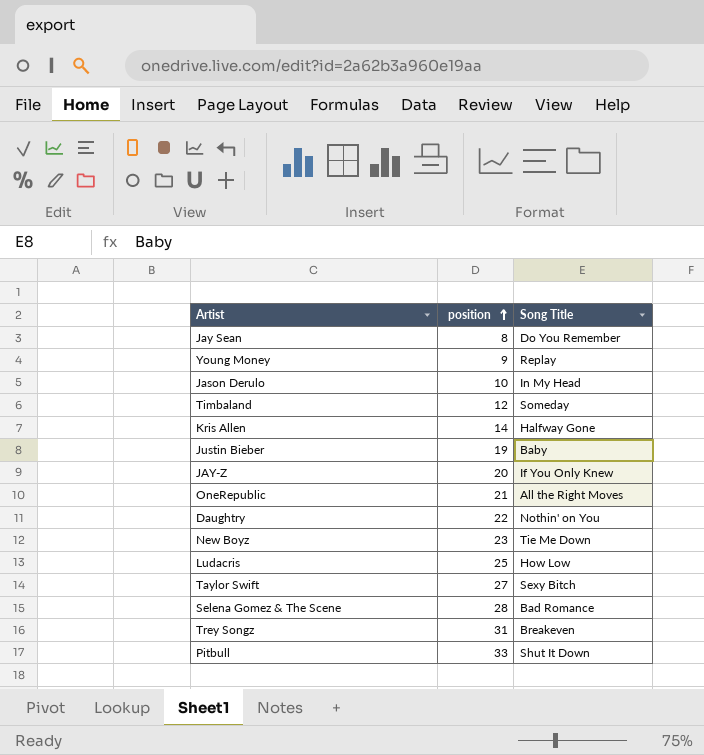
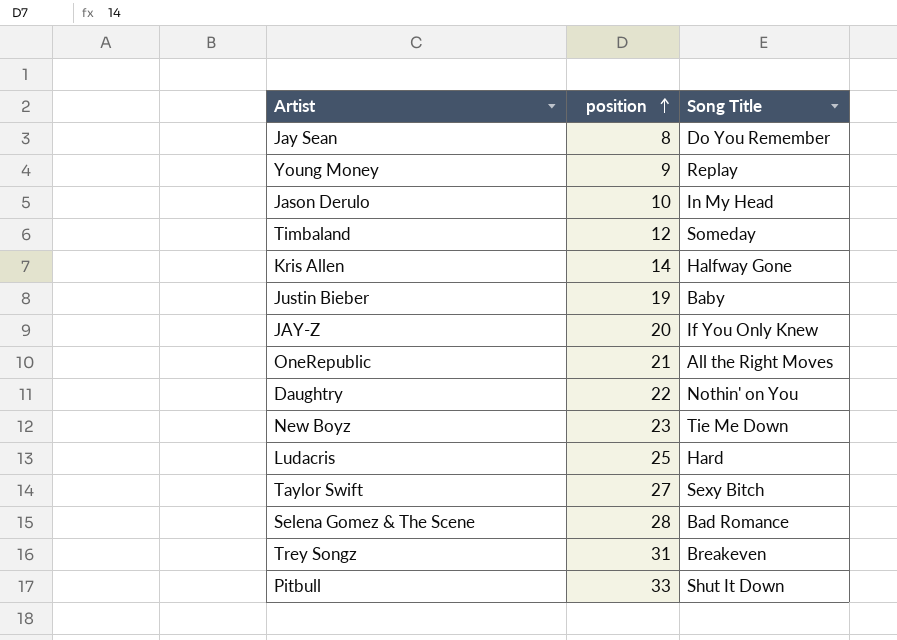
Ludacris | Song Title: How Low -> Hard

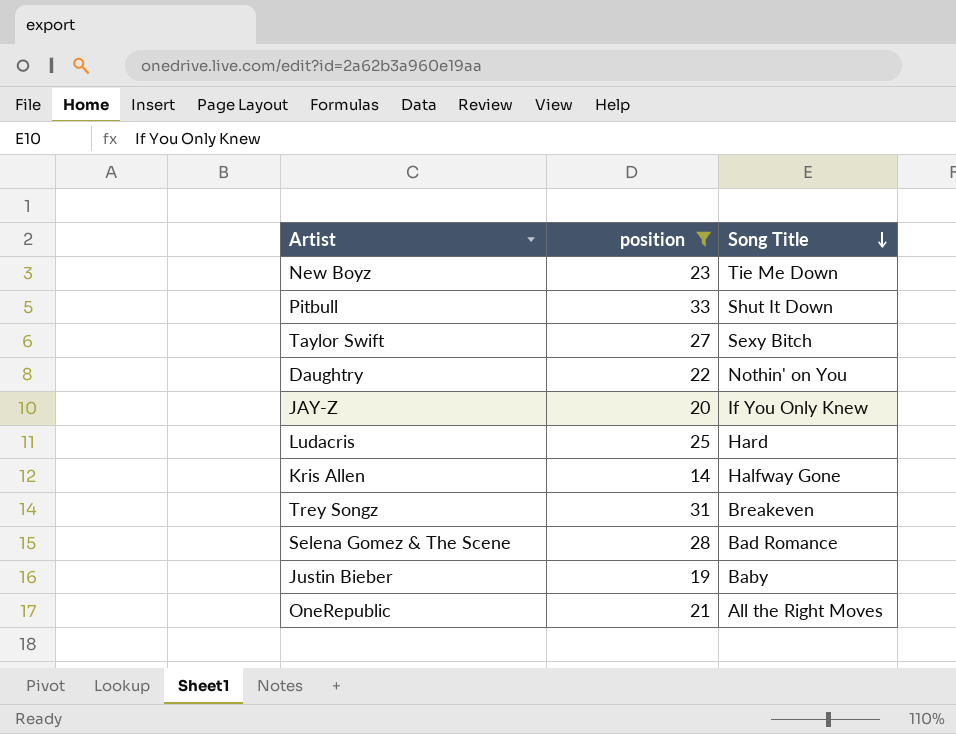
filter: none -> position >= 14
row order: position ascending -> Song Title descending

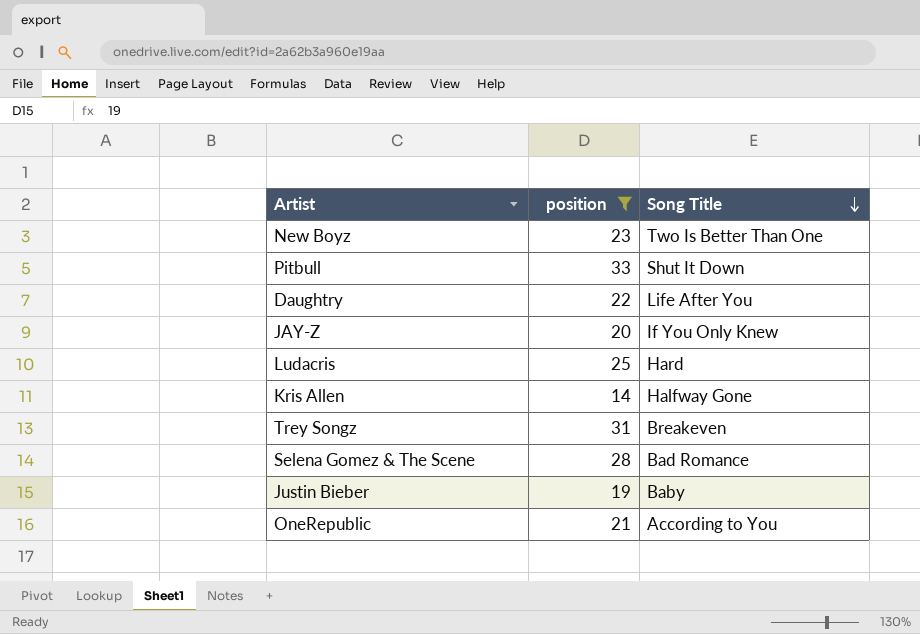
row Taylor Swift: 27 | Sexy Bitch -> none
New Boyz | Song Title: Tie Me Down -> Two Is Better Than One
Daughtry | Song Title: Nothin' on You -> Life After You
OneRepublic | Song Title: All the Right Moves -> According to You

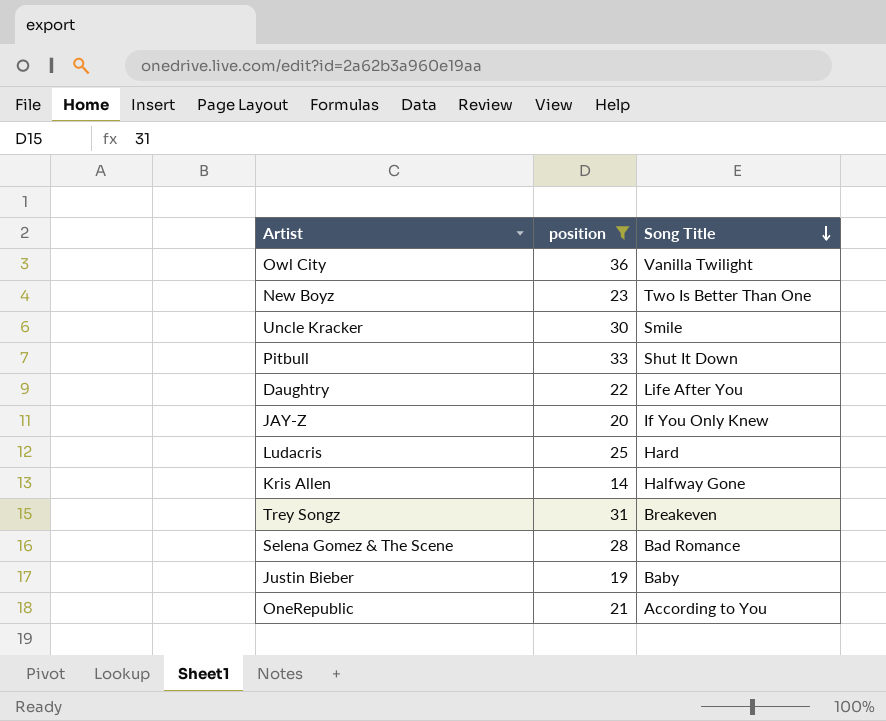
row Owl City: none -> 36 | Vanilla Twilight
row Uncle Kracker: none -> 30 | Smile

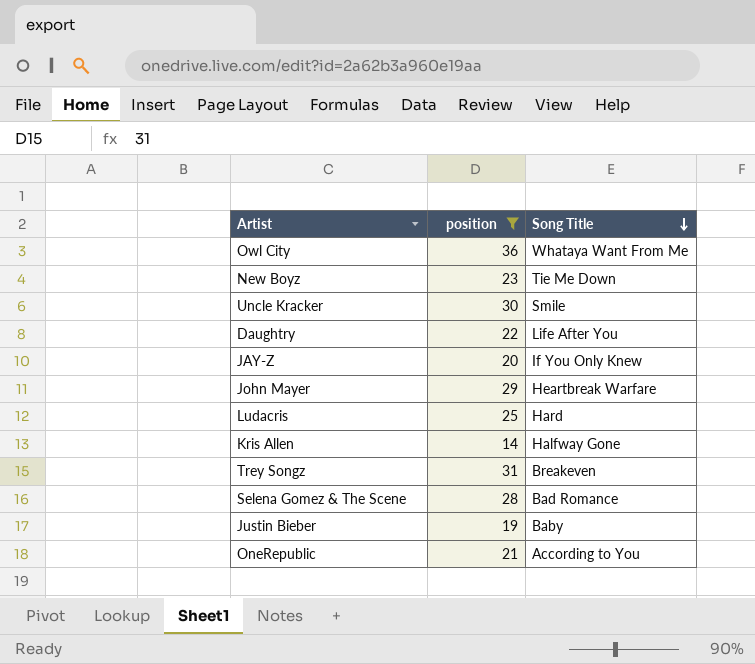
row Pitbull: 33 | Shut It Down -> none
Owl City | Song Title: Vanilla Twilight -> Whataya Want From Me
New Boyz | Song Title: Two Is Better Than One -> Tie Me Down
row John Mayer: none -> 29 | Heartbreak Warfare

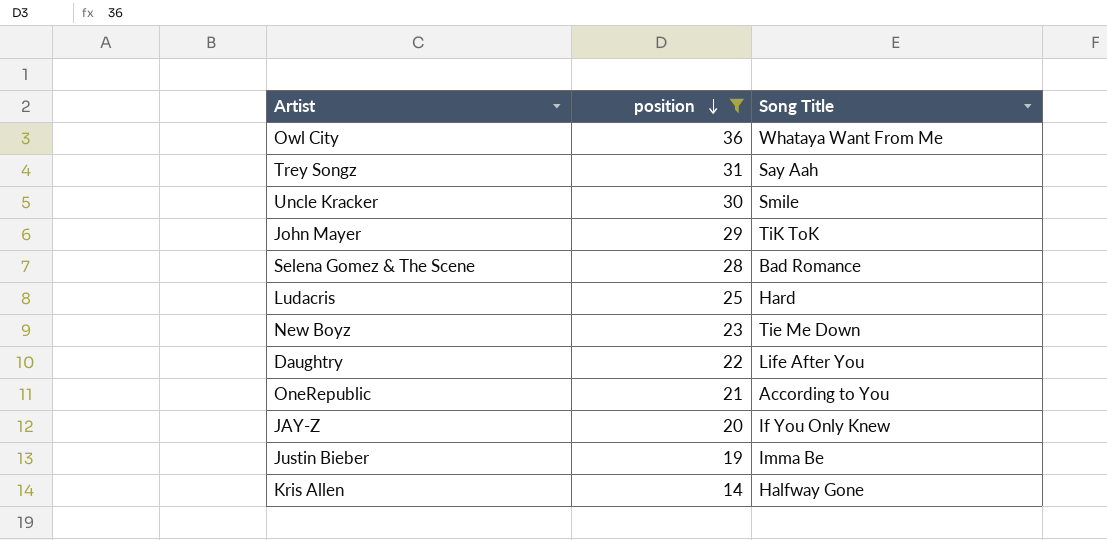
row order: Song Title descending -> position descending
Trey Songz | Song Title: Breakeven -> Say Aah
John Mayer | Song Title: Heartbreak Warfare -> TiK ToK
Justin Bieber | Song Title: Baby -> Imma Be

